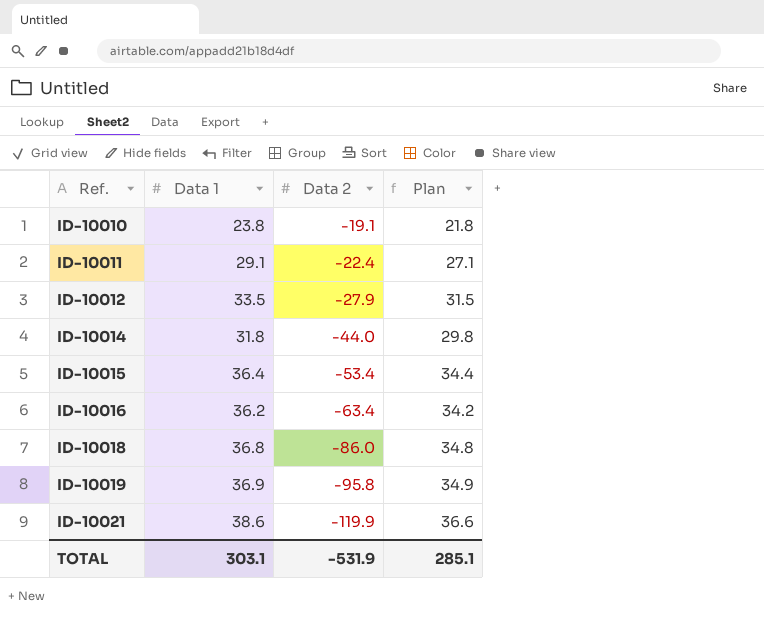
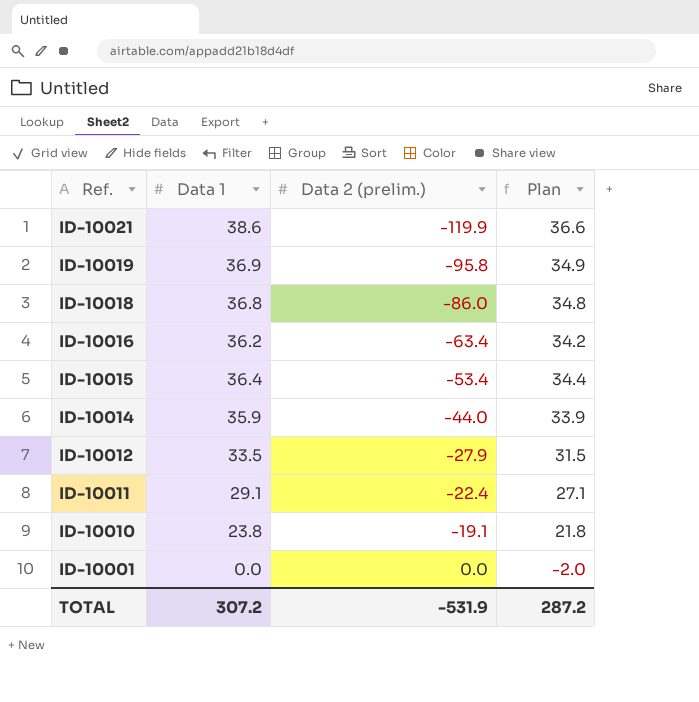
row order: Ref. ascending -> Ref. descending
column name: Data 2 -> Data 2 (prelim.)
ID-10014 | Data 1: 31.8 -> 35.9
ID-10014 | Plan: 29.8 -> 33.9
row ID-10001: none -> 0.0 | 0.0 | -2.0
TOTAL | Data 1: 303.1 -> 307.2
TOTAL | Plan: 285.1 -> 287.2

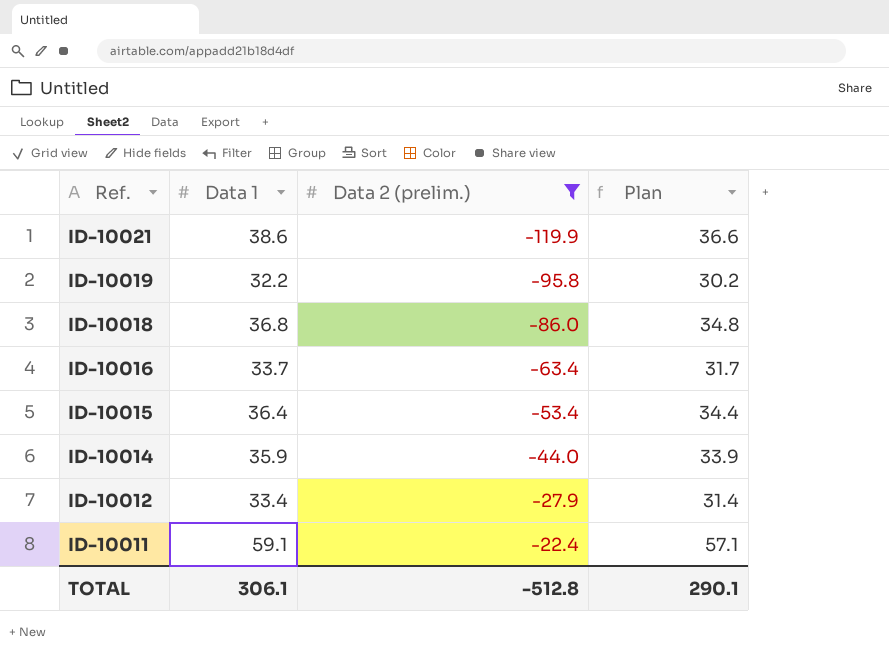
filter: none -> Data 2 (prelim.) <= -22.4
ID-10019 | Data 1: 36.9 -> 32.2
ID-10019 | Plan: 34.9 -> 30.2
ID-10016 | Data 1: 36.2 -> 33.7
ID-10016 | Plan: 34.2 -> 31.7
ID-10012 | Data 1: 33.5 -> 33.4
ID-10012 | Plan: 31.5 -> 31.4
ID-10011 | Data 1: 29.1 -> 59.1
ID-10011 | Plan: 27.1 -> 57.1
TOTAL | Data 1: 307.2 -> 306.1
TOTAL | Data 2 (prelim.): -531.9 -> -512.8
TOTAL | Plan: 287.2 -> 290.1

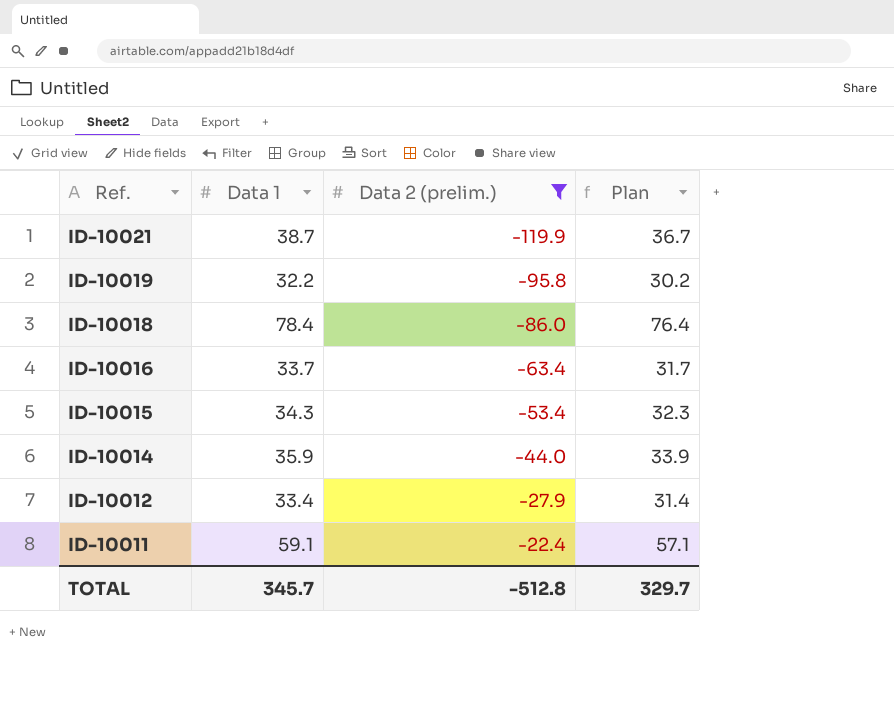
ID-10021 | Data 1: 38.6 -> 38.7
ID-10021 | Plan: 36.6 -> 36.7
ID-10018 | Data 1: 36.8 -> 78.4
ID-10018 | Plan: 34.8 -> 76.4
ID-10015 | Data 1: 36.4 -> 34.3
ID-10015 | Plan: 34.4 -> 32.3
TOTAL | Data 1: 306.1 -> 345.7
TOTAL | Plan: 290.1 -> 329.7

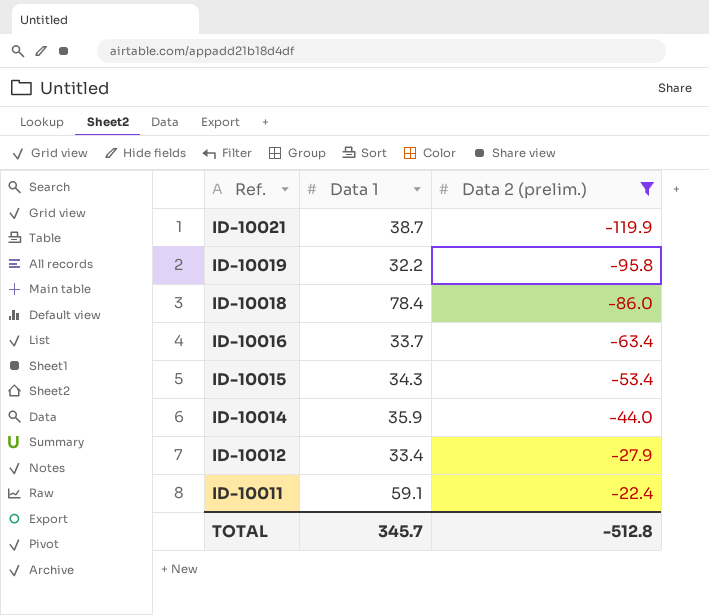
column Plan | formula: [Data 1] - 2 -> none

